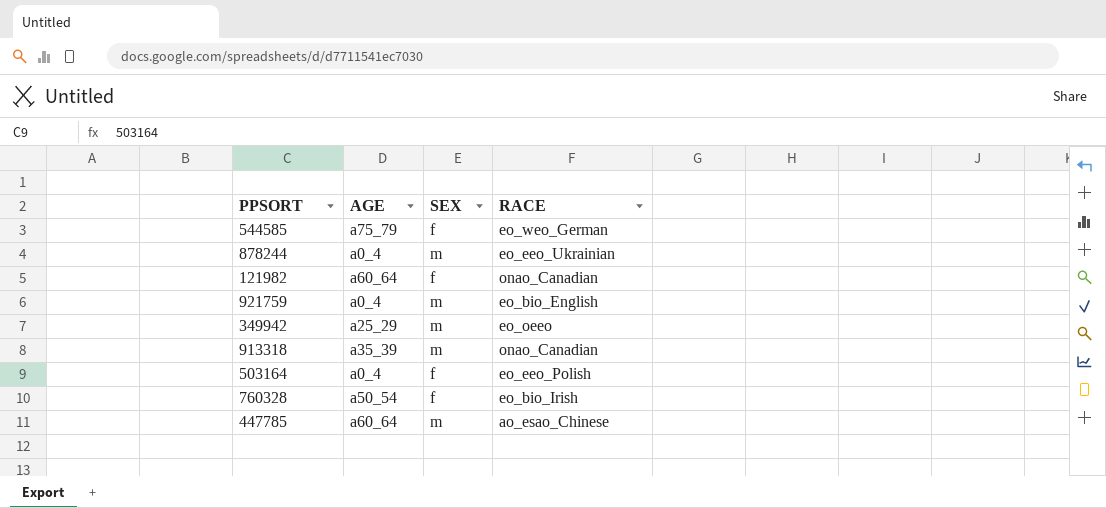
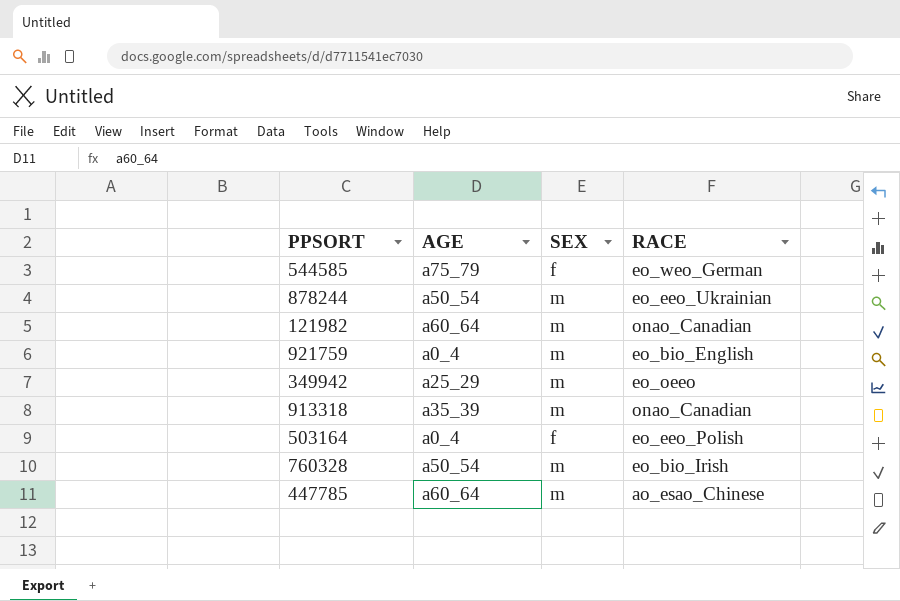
878244 | AGE: a0_4 -> a50_54
121982 | SEX: f -> m
760328 | SEX: f -> m

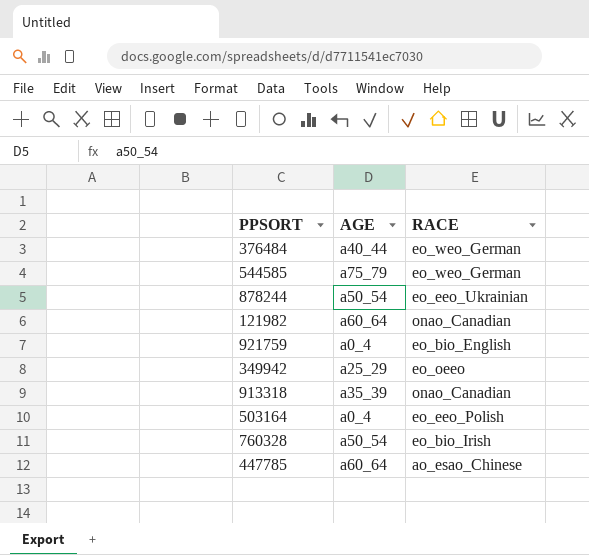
column SEX | position: 3 -> none
row 376484: none -> a40_44 | eo_weo_German

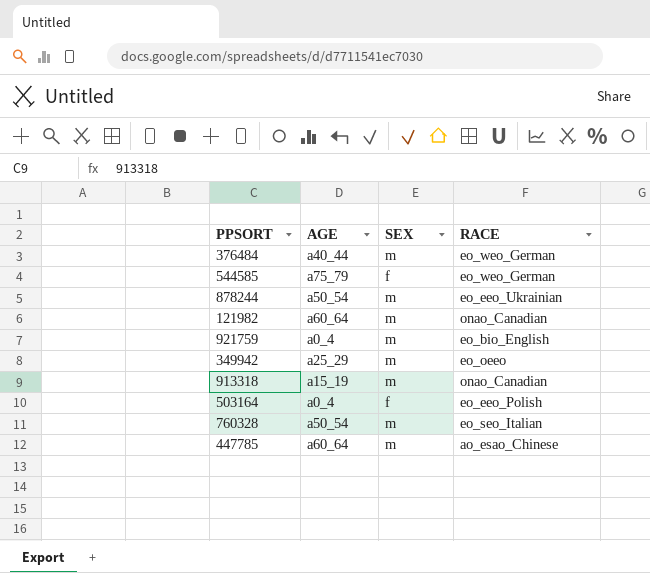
column SEX | position: none -> 3
913318 | AGE: a35_39 -> a15_19
760328 | RACE: eo_bio_Irish -> eo_seo_Italian

